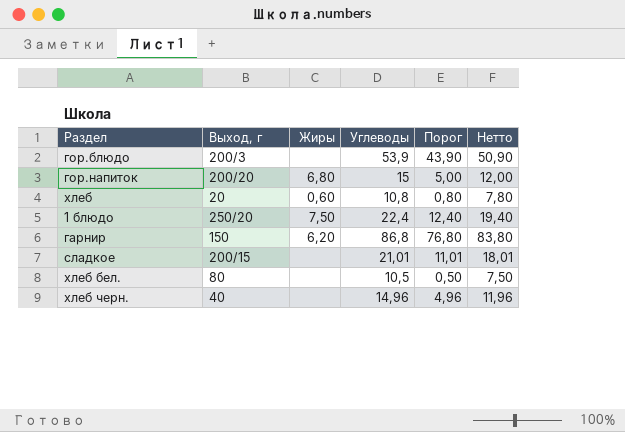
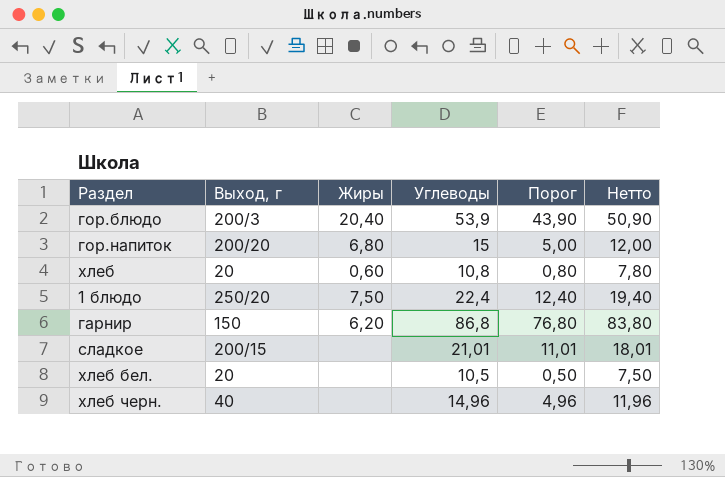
гор.блюдо | Жиры: none -> 20,40
хлеб бел. | Выход, г: 80 -> 20

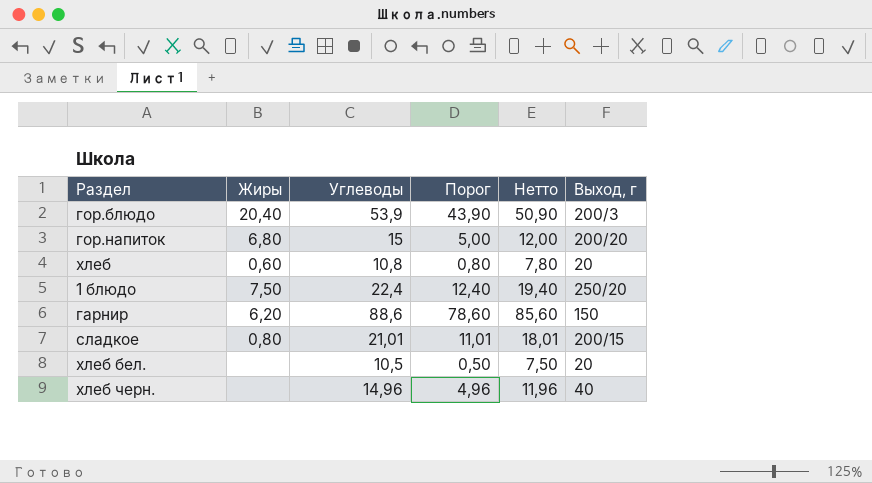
column Выход, г | position: 2 -> 6
гарнир | Углеводы: 86,8 -> 88,6
гарнир | Порог: 76,80 -> 78,60
гарнир | Нетто: 83,80 -> 85,60
сладкое | Жиры: none -> 0,80

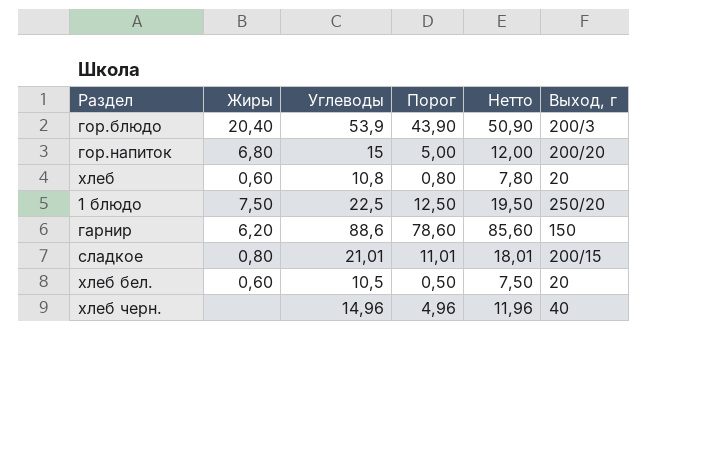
1 блюдо | Углеводы: 22,4 -> 22,5
1 блюдо | Порог: 12,40 -> 12,50
1 блюдо | Нетто: 19,40 -> 19,50
хлеб бел. | Жиры: none -> 0,60

